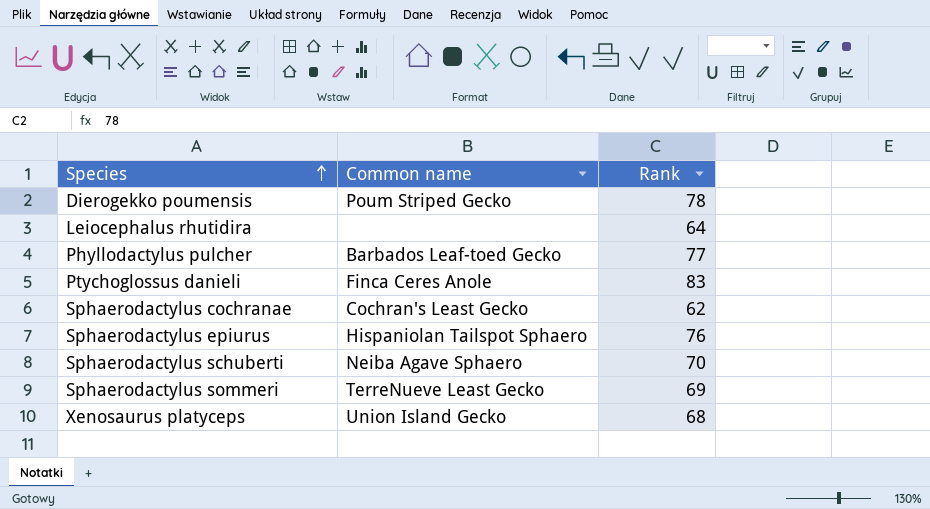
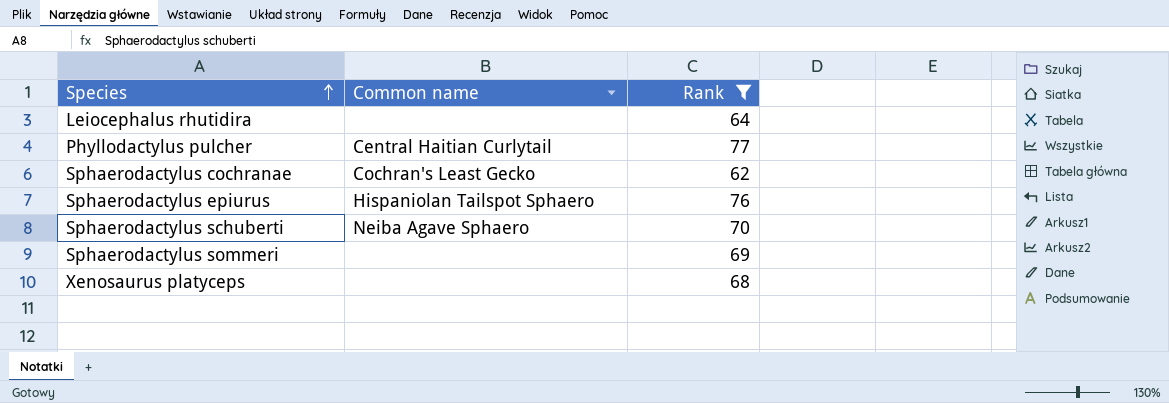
filter: none -> Rank <= 77
Phyllodactylus pulcher | Common name: Barbados Leaf-toed Gecko -> Central Haitian Curlytail
Sphaerodactylus sommeri | Common name: TerreNueve Least Gecko -> none
Xenosaurus platyceps | Common name: Union Island Gecko -> none

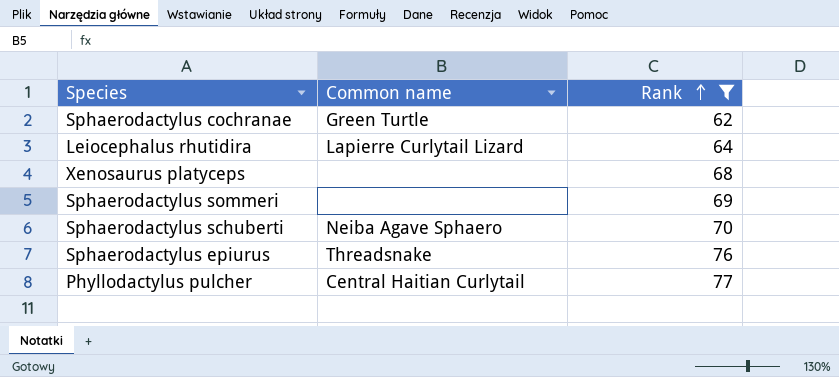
row order: Species ascending -> Rank ascending
Sphaerodactylus cochranae | Common name: Cochran's Least Gecko -> Green Turtle
Leiocephalus rhutidira | Common name: none -> Lapierre Curlytail Lizard
Sphaerodactylus epiurus | Common name: Hispaniolan Tailspot Sphaero -> Threadsnake

